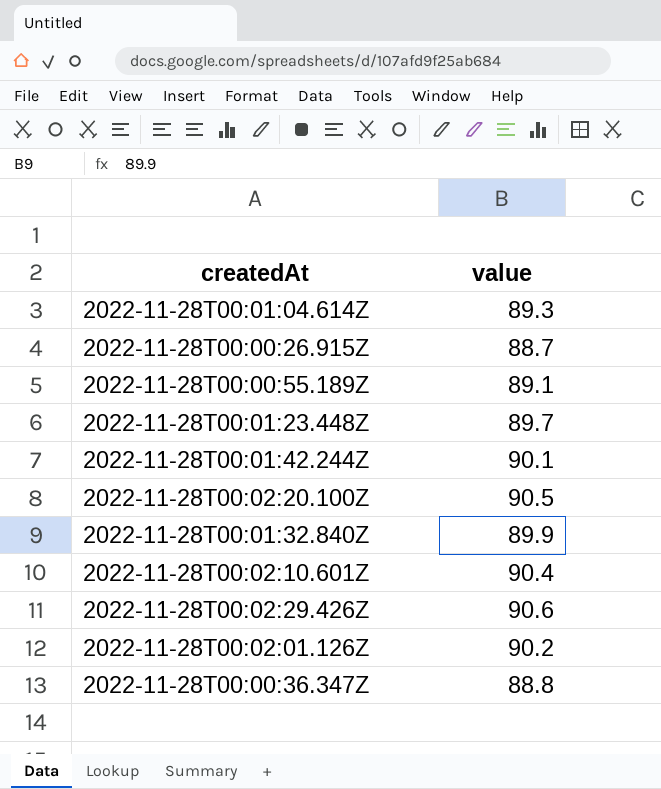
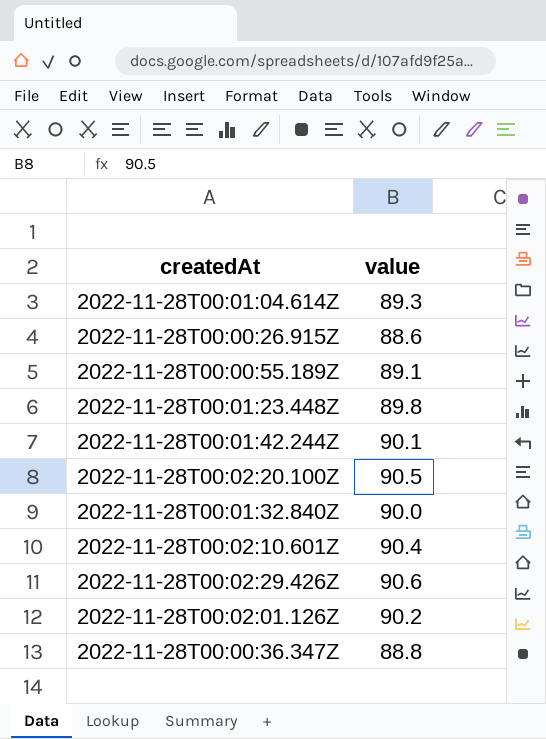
2022-11-28T00:00:26.915Z | value: 88.7 -> 88.6
2022-11-28T00:01:23.448Z | value: 89.7 -> 89.8
2022-11-28T00:01:32.840Z | value: 89.9 -> 90.0

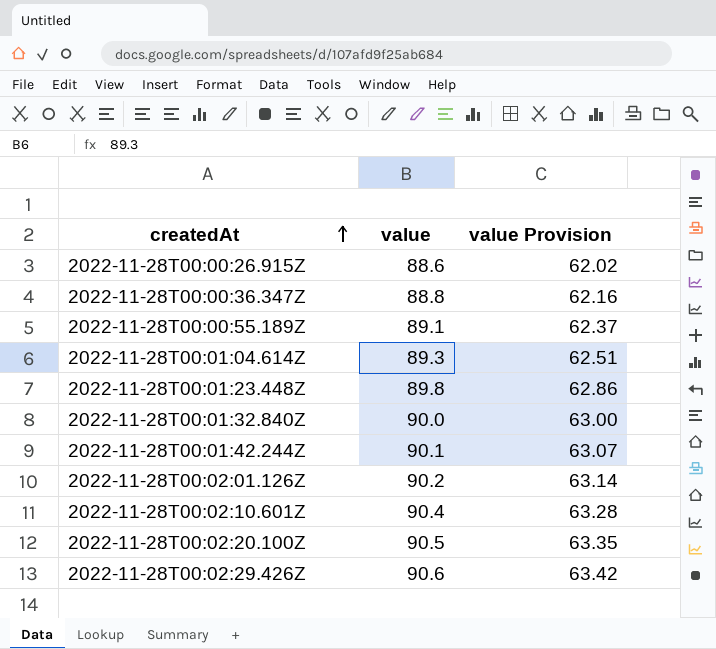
row order: none -> createdAt ascending
column value Provision | formula: none -> [value] * 0.7

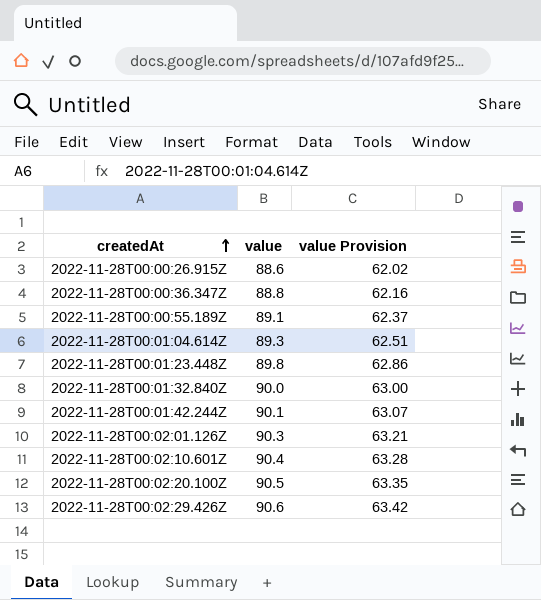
2022-11-28T00:02:01.126Z | value: 90.2 -> 90.3
2022-11-28T00:02:01.126Z | value Provision: 63.14 -> 63.21

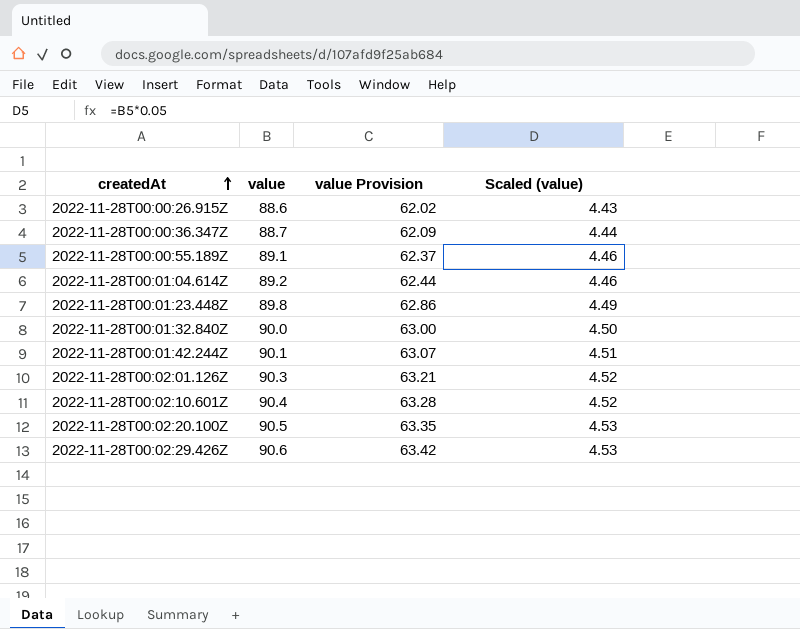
column Scaled (value) | formula: none -> [value] * 0.05
2022-11-28T00:00:36.347Z | value: 88.8 -> 88.7
2022-11-28T00:00:36.347Z | value Provision: 62.16 -> 62.09
2022-11-28T00:01:04.614Z | value: 89.3 -> 89.2
2022-11-28T00:01:04.614Z | value Provision: 62.51 -> 62.44

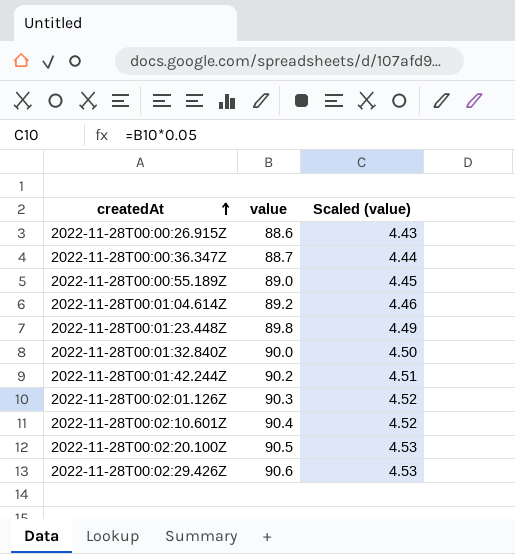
column value Provision | formula: [value] * 0.7 -> none
2022-11-28T00:00:55.189Z | value: 89.1 -> 89.0
2022-11-28T00:00:55.189Z | Scaled (value): 4.46 -> 4.45
2022-11-28T00:01:42.244Z | value: 90.1 -> 90.2

